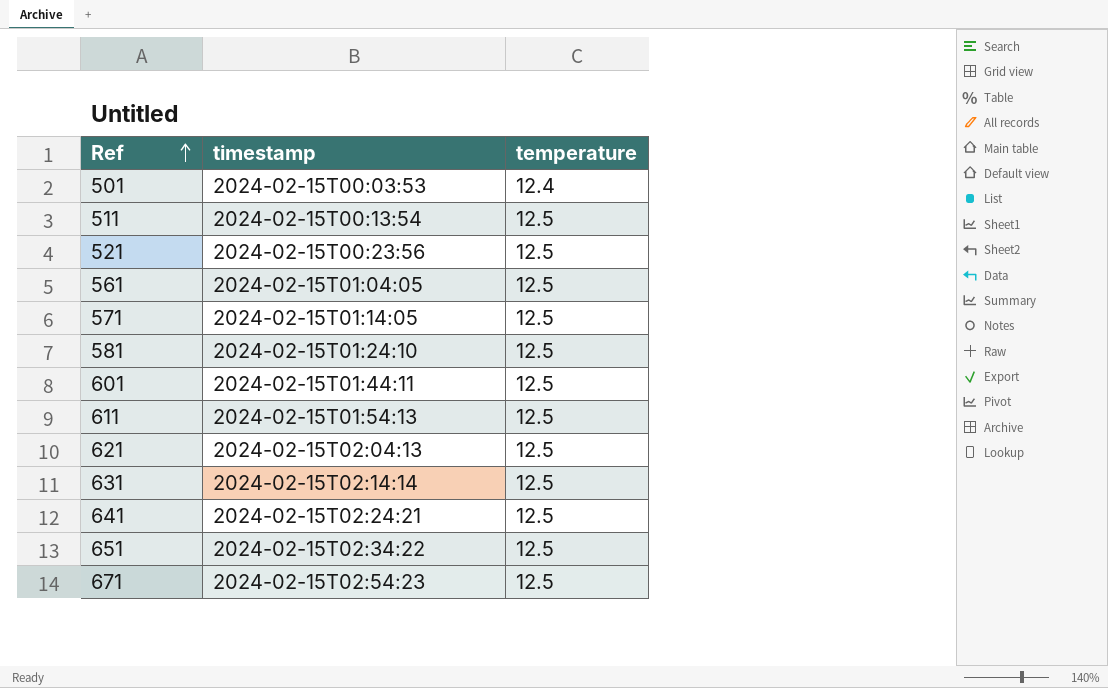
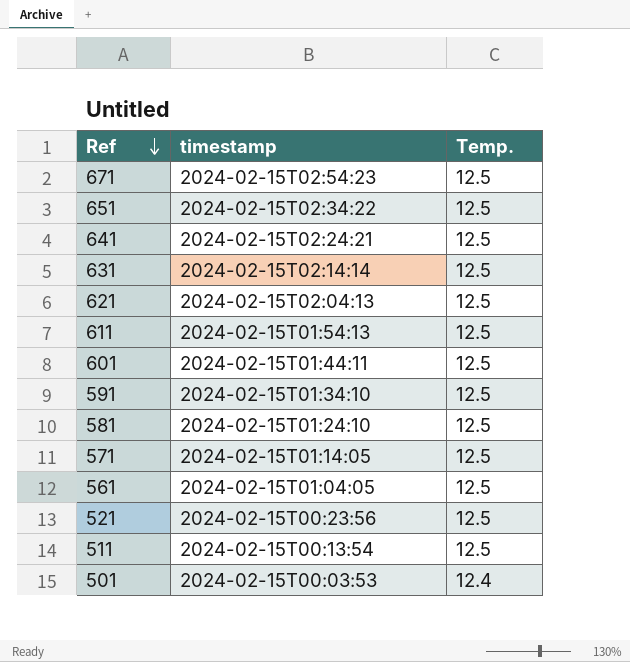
row order: Ref ascending -> Ref descending
column name: temperature -> Temp.
row 591: none -> 2024-02-15T01:34:10 | 12.5

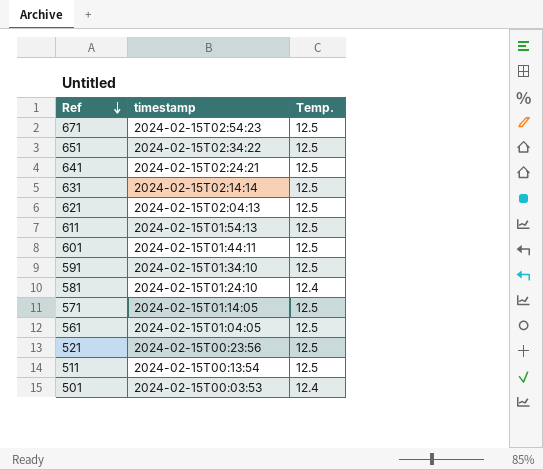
581 | Temp.: 12.5 -> 12.4

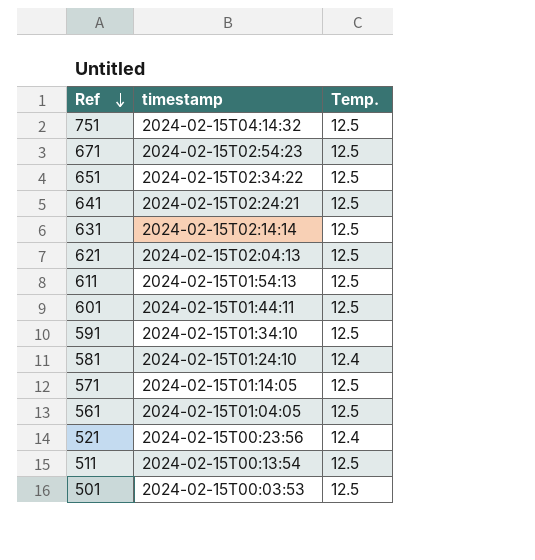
row 751: none -> 2024-02-15T04:14:32 | 12.5
521 | Temp.: 12.5 -> 12.4
501 | Temp.: 12.4 -> 12.5

